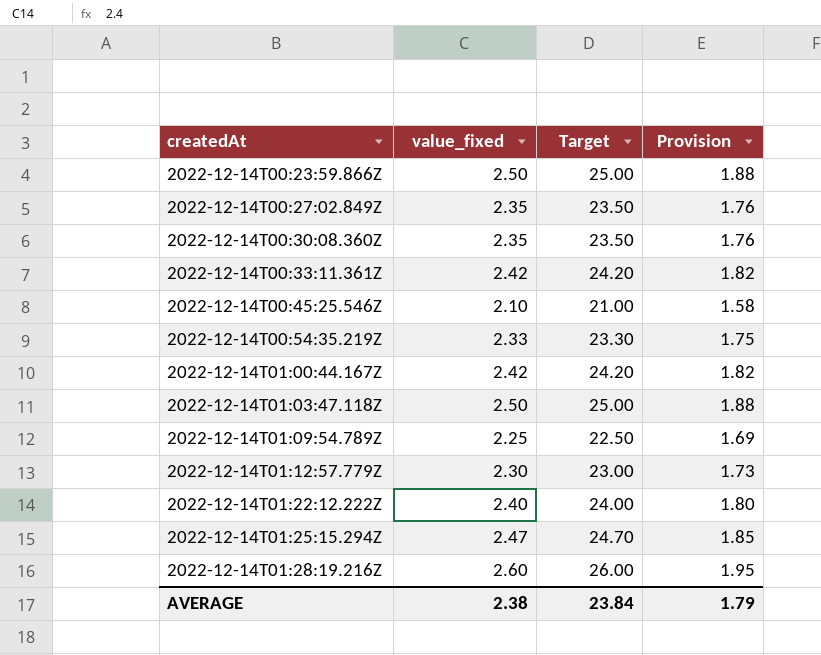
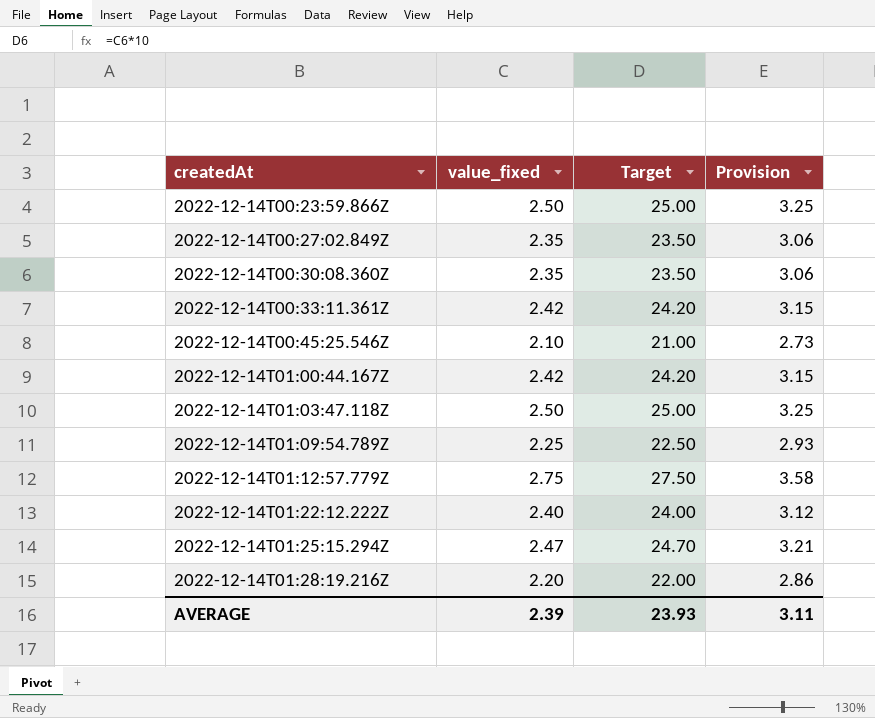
column Provision | formula: [value_fixed] * 0.75 -> [value_fixed] * 1.3
row 2022-12-14T00:54:35.219Z: 2.33 | 23.30 | 1.75 -> none
2022-12-14T01:12:57.779Z | value_fixed: 2.30 -> 2.75
2022-12-14T01:12:57.779Z | Target: 23.00 -> 27.50
2022-12-14T01:28:19.216Z | value_fixed: 2.60 -> 2.20
2022-12-14T01:28:19.216Z | Target: 26.00 -> 22.00
AVERAGE | value_fixed: 2.38 -> 2.39
AVERAGE | Target: 23.84 -> 23.93
AVERAGE | Provision: 1.79 -> 3.11

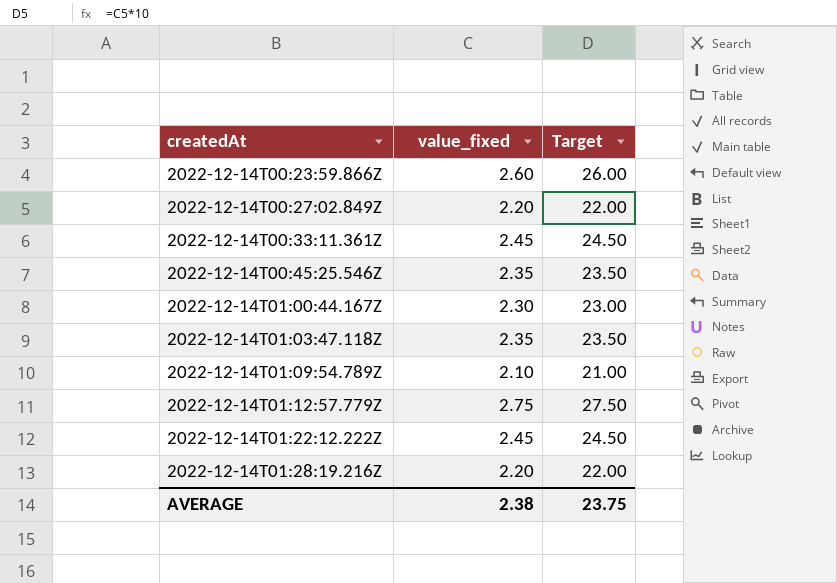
column Provision | formula: [value_fixed] * 1.3 -> none
row 2022-12-14T00:30:08.360Z: 2.35 | 23.50 | 3.06 -> none
row 2022-12-14T01:25:15.294Z: 2.47 | 24.70 | 3.21 -> none
2022-12-14T00:23:59.866Z | value_fixed: 2.50 -> 2.60
2022-12-14T00:23:59.866Z | Target: 25.00 -> 26.00
2022-12-14T00:27:02.849Z | value_fixed: 2.35 -> 2.20
2022-12-14T00:27:02.849Z | Target: 23.50 -> 22.00
2022-12-14T00:33:11.361Z | value_fixed: 2.42 -> 2.45
2022-12-14T00:33:11.361Z | Target: 24.20 -> 24.50
2022-12-14T00:45:25.546Z | value_fixed: 2.10 -> 2.35
2022-12-14T00:45:25.546Z | Target: 21.00 -> 23.50
2022-12-14T01:00:44.167Z | value_fixed: 2.42 -> 2.30
2022-12-14T01:00:44.167Z | Target: 24.20 -> 23.00
2022-12-14T01:03:47.118Z | value_fixed: 2.50 -> 2.35
2022-12-14T01:03:47.118Z | Target: 25.00 -> 23.50
2022-12-14T01:09:54.789Z | value_fixed: 2.25 -> 2.10
2022-12-14T01:09:54.789Z | Target: 22.50 -> 21.00
2022-12-14T01:22:12.222Z | value_fixed: 2.40 -> 2.45
2022-12-14T01:22:12.222Z | Target: 24.00 -> 24.50
AVERAGE | value_fixed: 2.39 -> 2.38
AVERAGE | Target: 23.93 -> 23.75

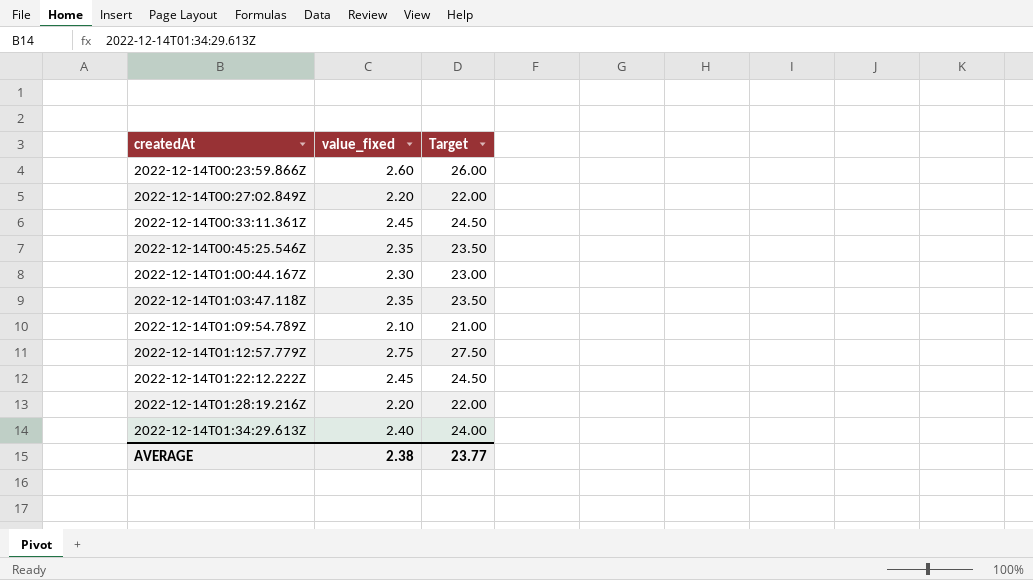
row 2022-12-14T01:34:29.613Z: none -> 2.40 | 24.00
AVERAGE | Target: 23.75 -> 23.77

